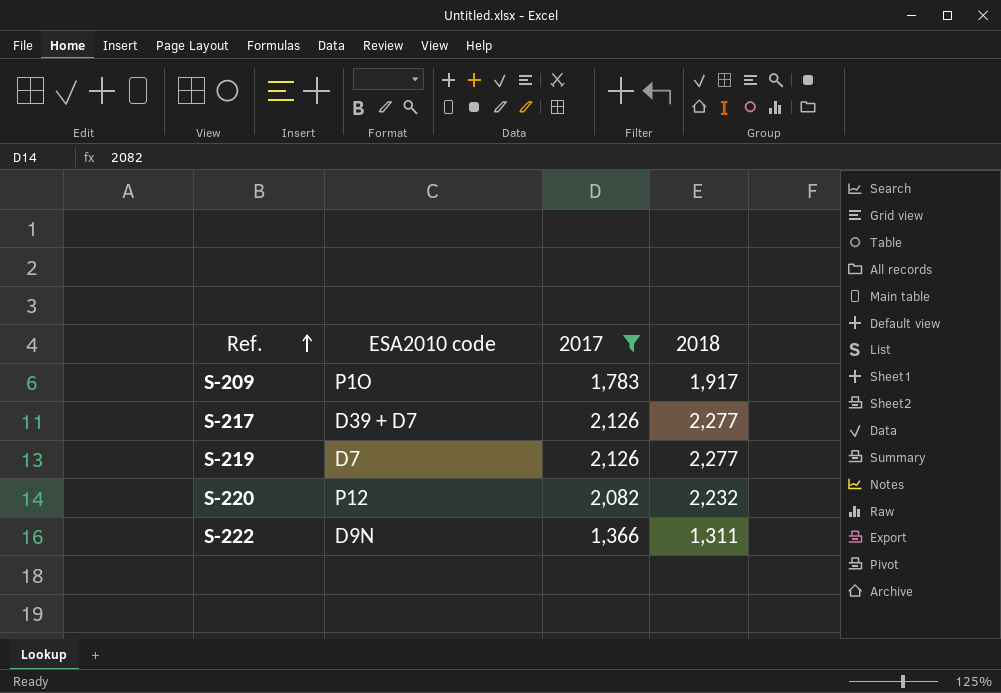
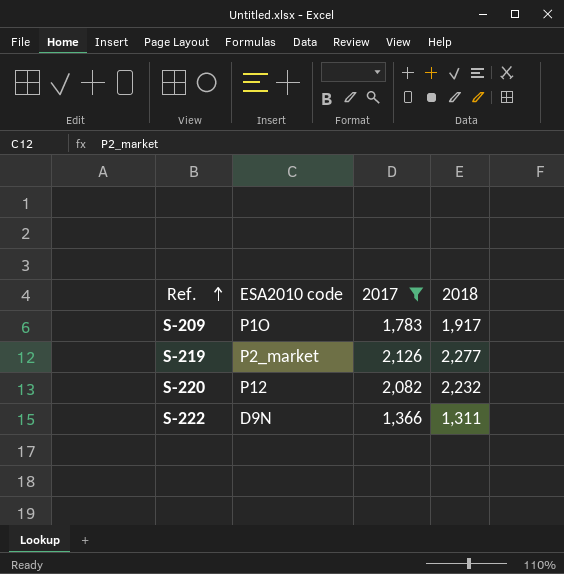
row S-217: D39 + D7 | 2,126 | 2,277 -> none
S-219 | ESA2010 code: D7 -> P2_market

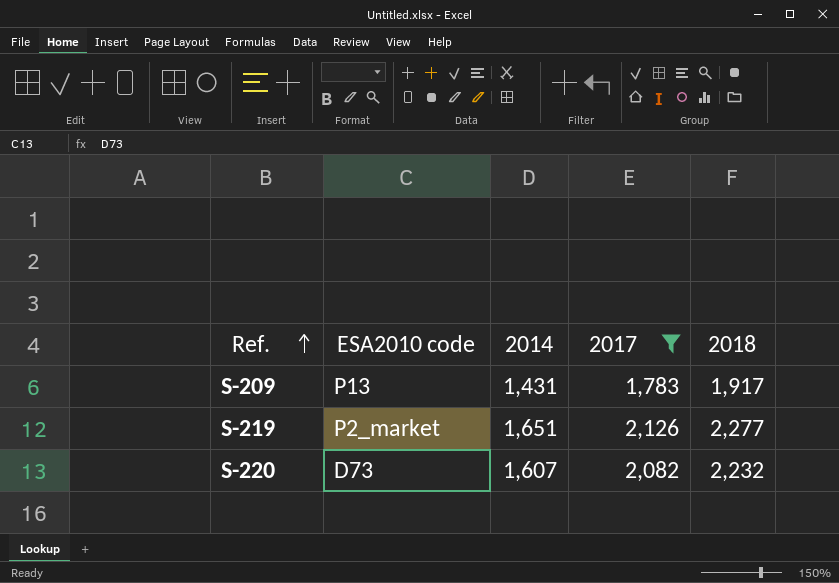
column 2014 | position: none -> 3
row S-222: D9N | 1,366 | 1,311 -> none
S-209 | ESA2010 code: P1O -> P13
S-220 | ESA2010 code: P12 -> D73

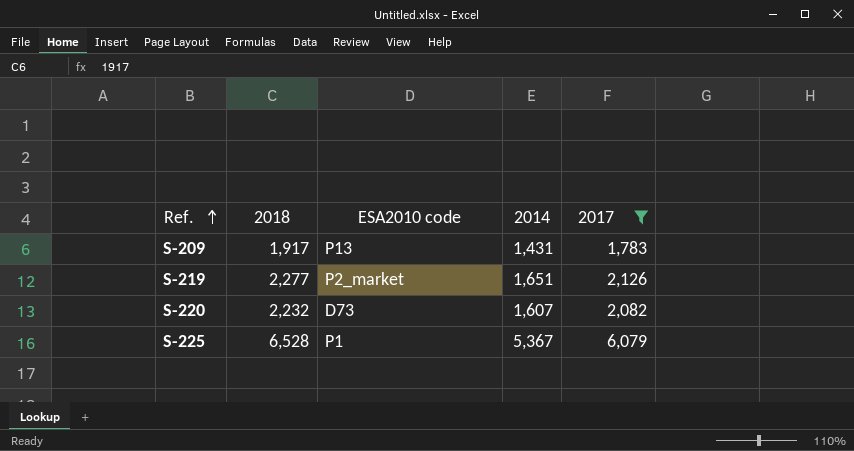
column 2018 | position: 5 -> 2
row S-225: none -> 6,528 | P1 | 5,367 | 6,079

